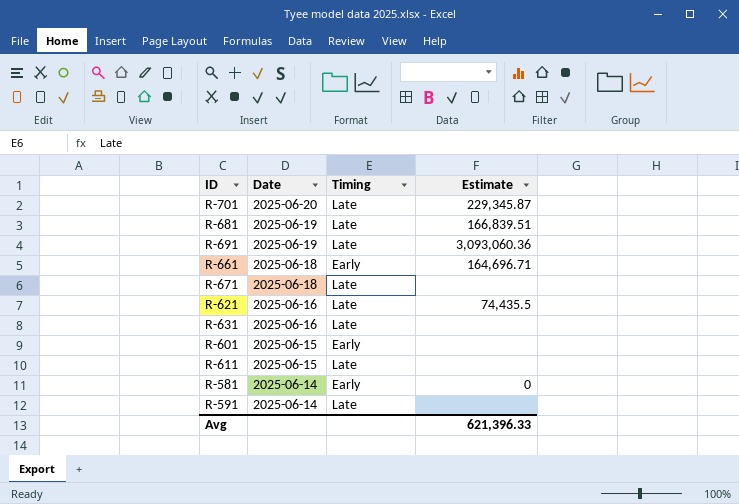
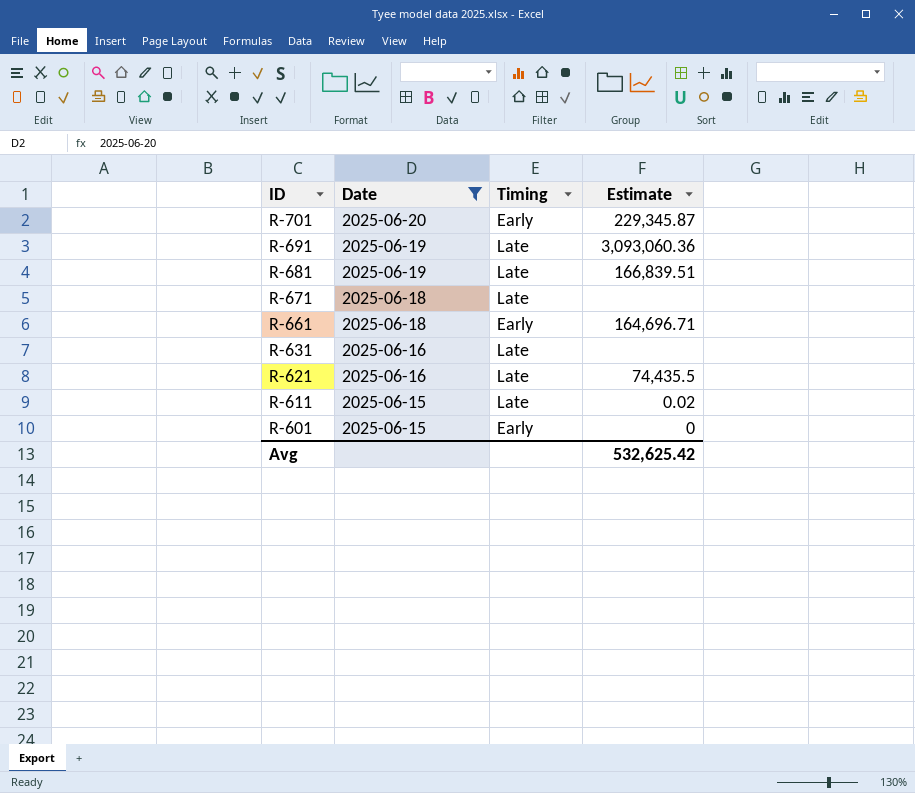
filter: none -> Date != 2025-06-14
row order: Date descending -> ID descending
R-701 | Timing: Late -> Early
R-611 | Estimate: none -> 0.02
R-601 | Estimate: none -> 0
Avg | Estimate: 621,396.33 -> 532,625.42

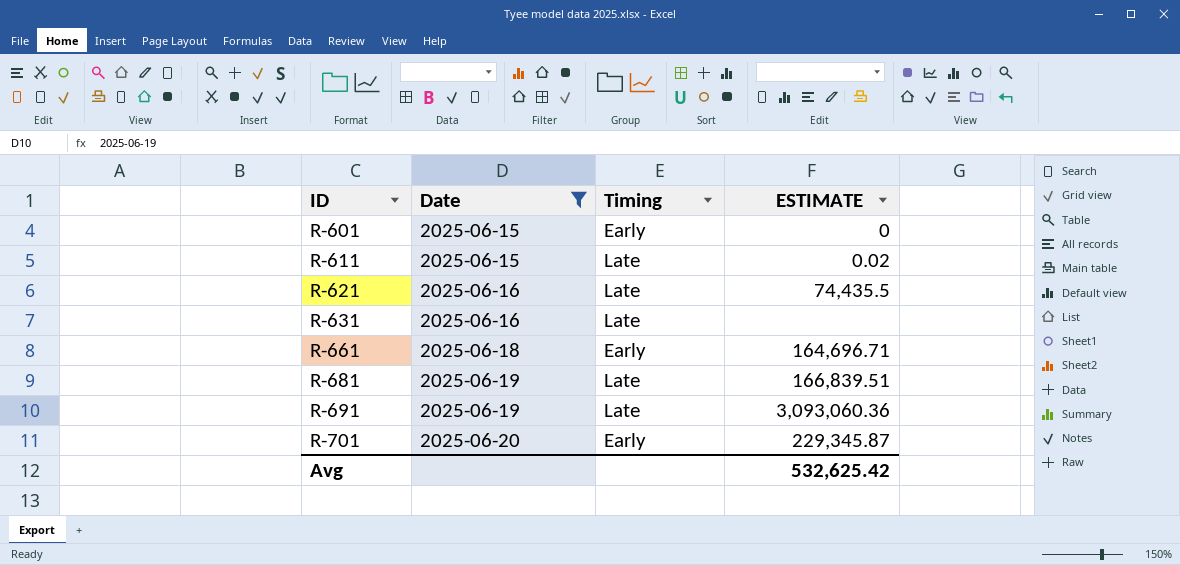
row order: ID descending -> ID ascending
column name: Estimate -> ESTIMATE
row R-671: 2025-06-18 | Late | none -> none

